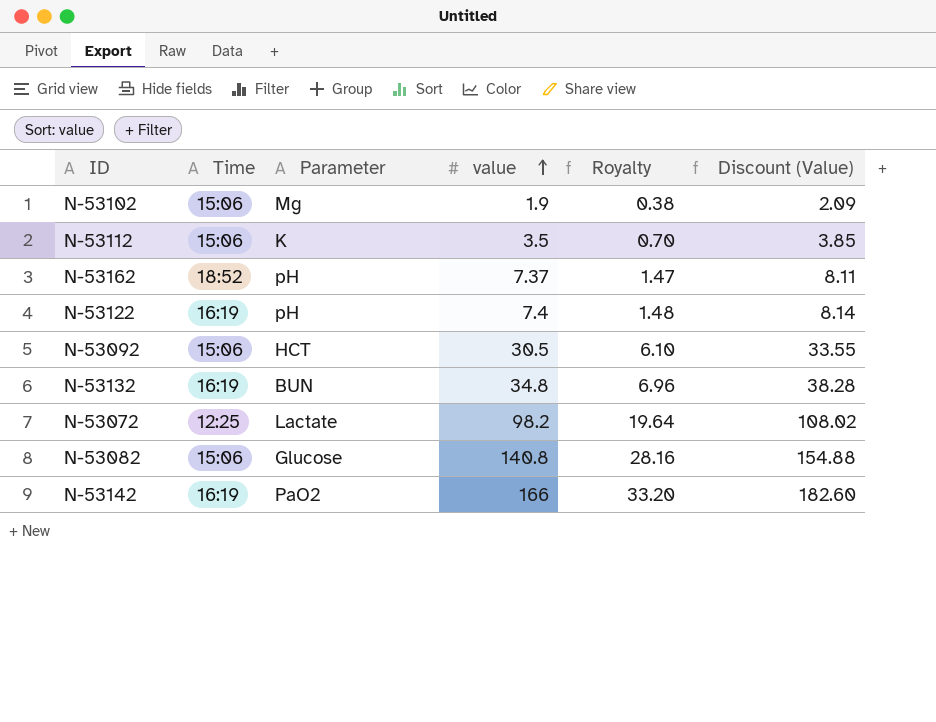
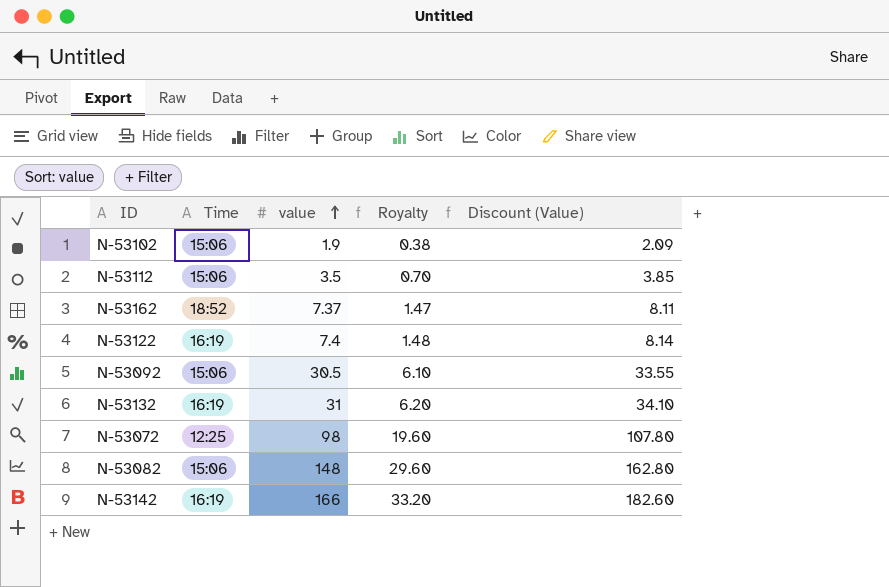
column Parameter | position: 3 -> none
N-53132 | value: 34.8 -> 31
N-53132 | Royalty: 6.96 -> 6.20
N-53132 | Discount (Value): 38.28 -> 34.10
N-53072 | value: 98.2 -> 98
N-53072 | Royalty: 19.64 -> 19.60
N-53072 | Discount (Value): 108.02 -> 107.80
N-53082 | value: 140.8 -> 148
N-53082 | Royalty: 28.16 -> 29.60
N-53082 | Discount (Value): 154.88 -> 162.80

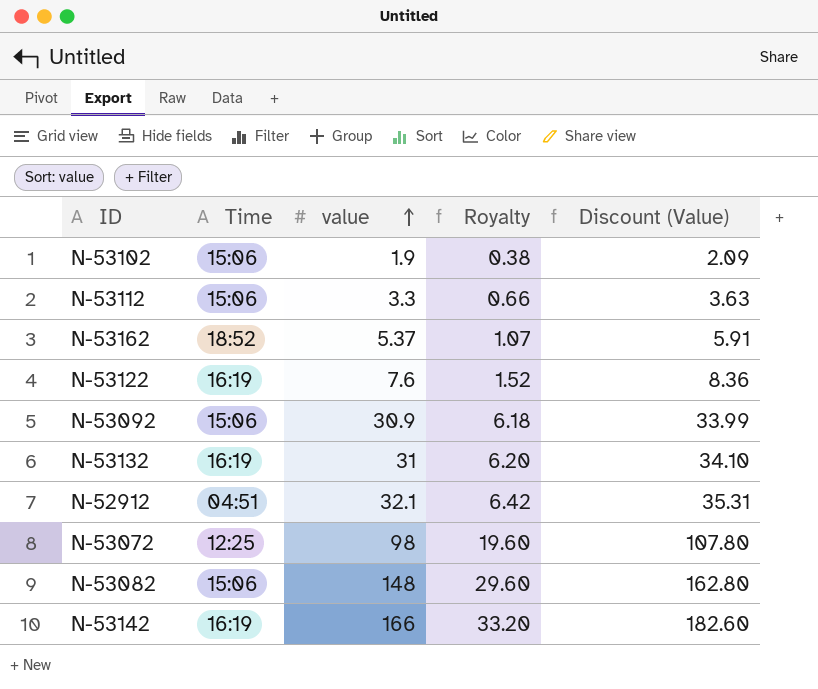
N-53112 | value: 3.5 -> 3.3
N-53112 | Royalty: 0.70 -> 0.66
N-53112 | Discount (Value): 3.85 -> 3.63
N-53162 | value: 7.37 -> 5.37
N-53162 | Royalty: 1.47 -> 1.07
N-53162 | Discount (Value): 8.11 -> 5.91
N-53122 | value: 7.4 -> 7.6
N-53122 | Royalty: 1.48 -> 1.52
N-53122 | Discount (Value): 8.14 -> 8.36
N-53092 | value: 30.5 -> 30.9
N-53092 | Royalty: 6.10 -> 6.18
N-53092 | Discount (Value): 33.55 -> 33.99
row N-52912: none -> 04:51 | 32.1 | 6.42 | 35.31

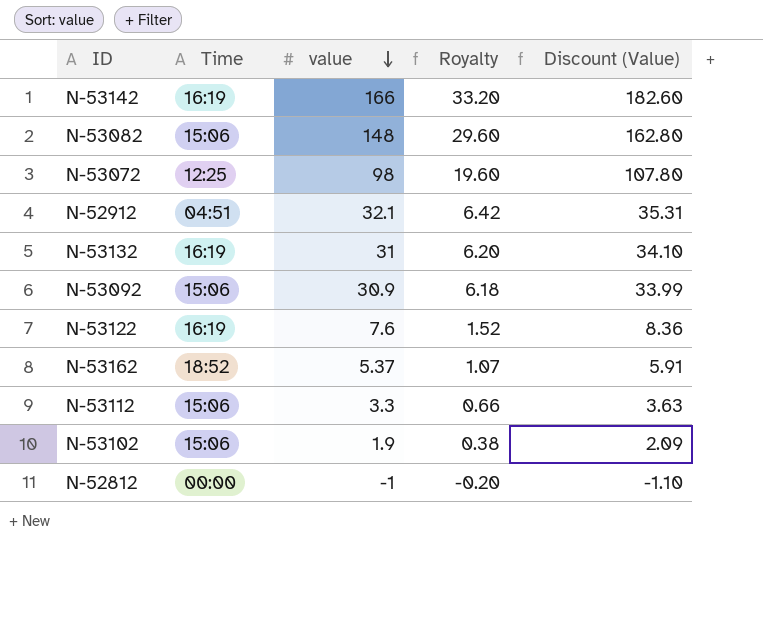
row order: value ascending -> value descending
row N-52812: none -> 00:00 | -1 | -0.20 | -1.10

